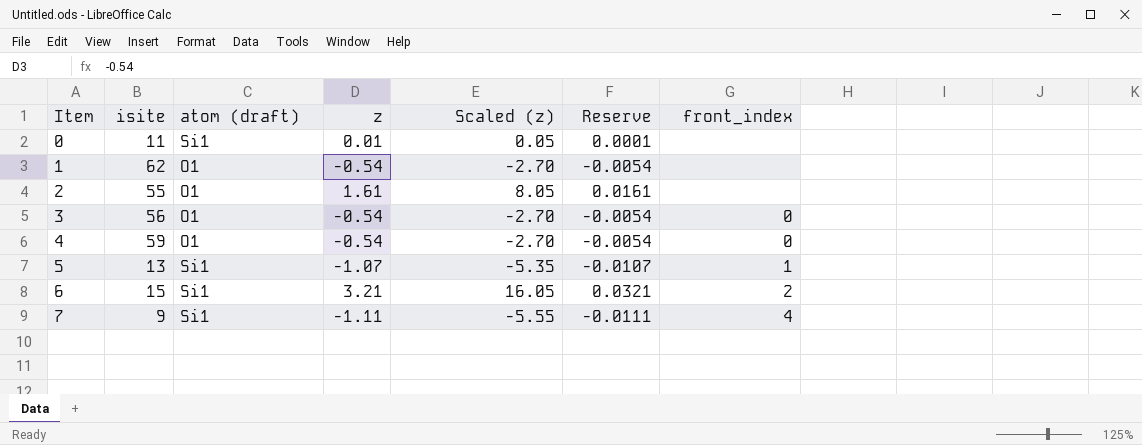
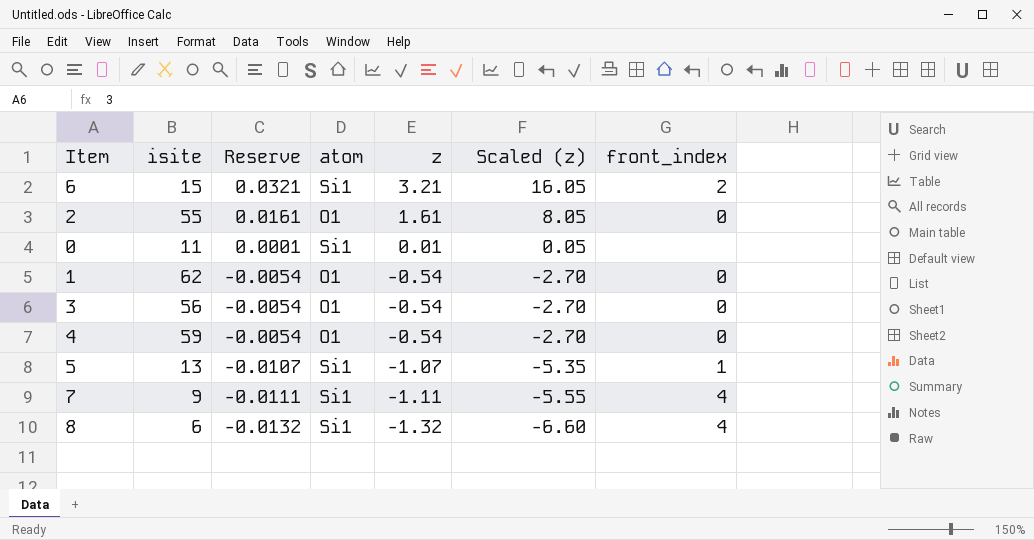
row order: Item ascending -> Reserve descending
column Reserve | position: 6 -> 3
column name: atom (draft) -> atom
2 | front_index: none -> 0
1 | front_index: none -> 0
row 8: none -> 6 | -0.0132 | Si1 | -1.32 | -6.60 | 4

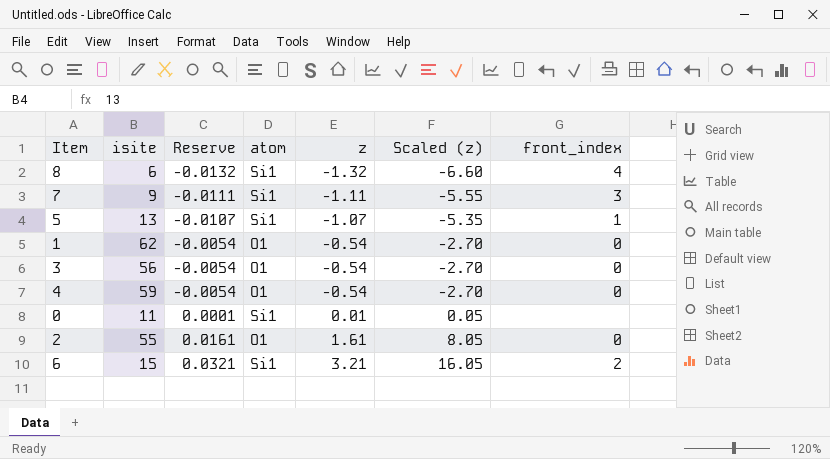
row order: Reserve descending -> Reserve ascending
7 | front_index: 4 -> 3

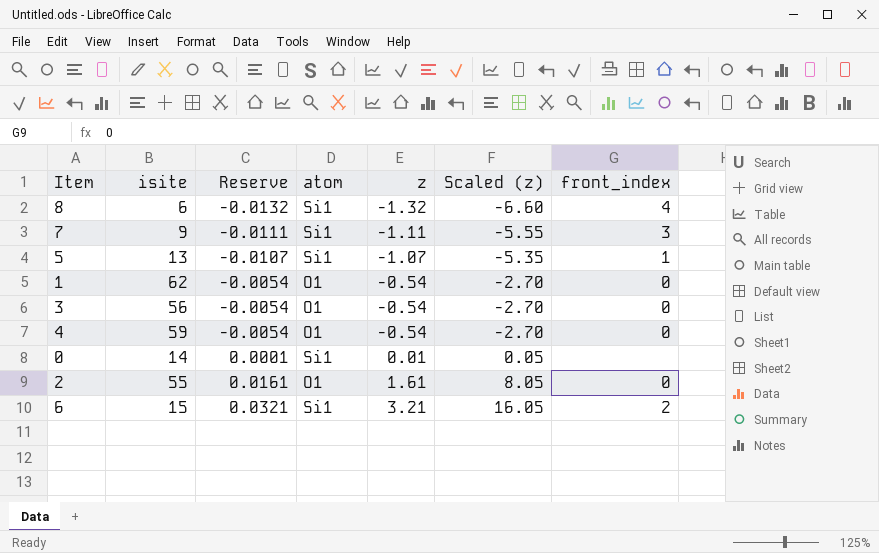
0 | isite: 11 -> 14

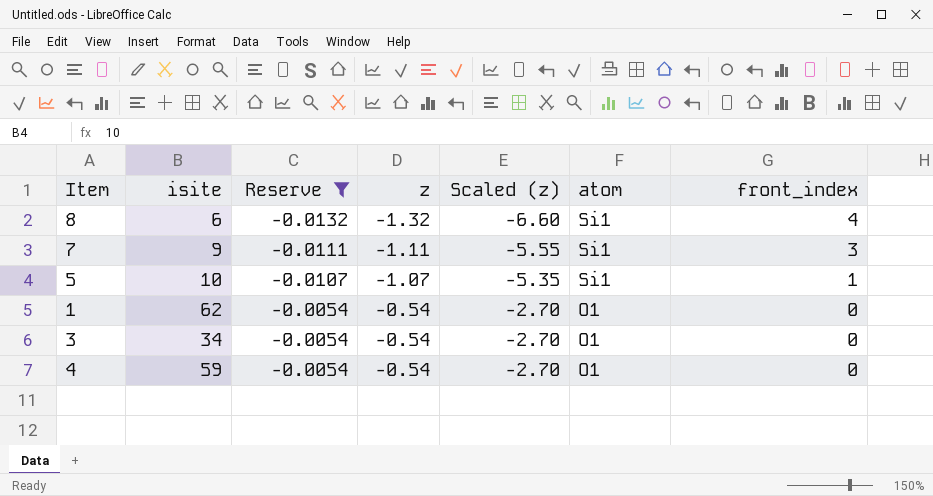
filter: none -> Reserve <= -0.0054
column atom | position: 4 -> 6
5 | isite: 13 -> 10
3 | isite: 56 -> 34

